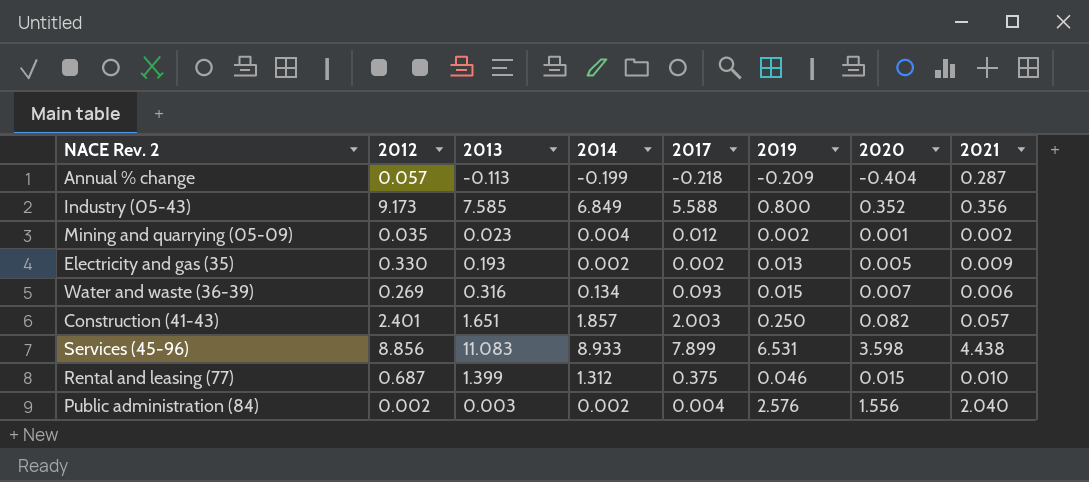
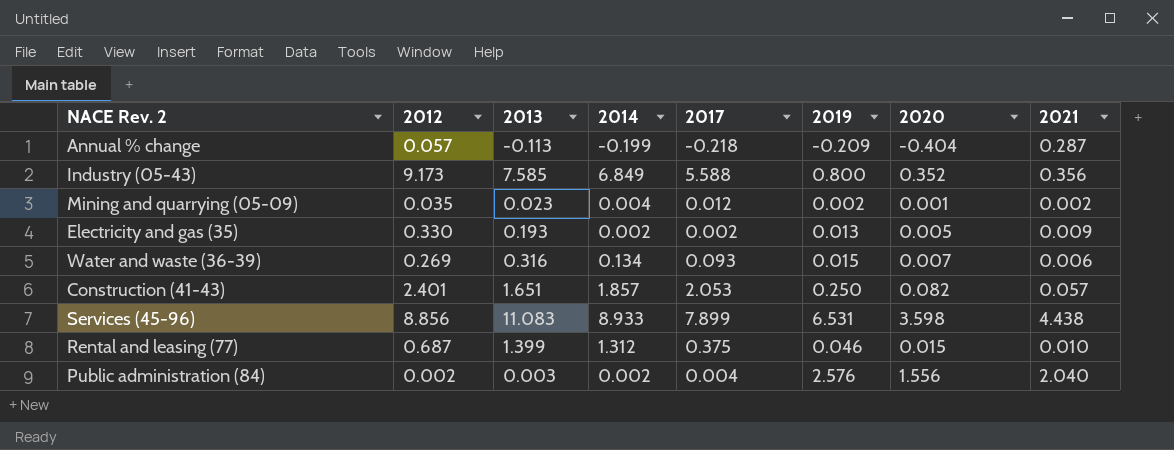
Construction (41-43) | 2017: 2.003 -> 2.053

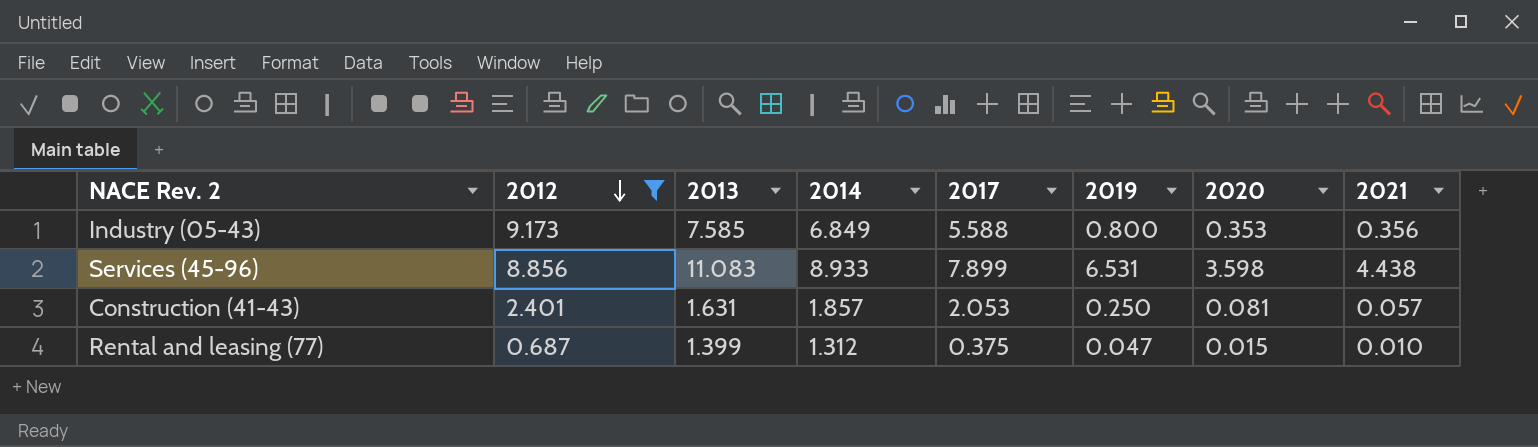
filter: none -> 2012 >= 0.687
row order: none -> 2012 descending
Industry (05-43) | 2020: 0.352 -> 0.353
Construction (41-43) | 2013: 1.651 -> 1.631
Construction (41-43) | 2020: 0.082 -> 0.081
Rental and leasing (77) | 2019: 0.046 -> 0.047

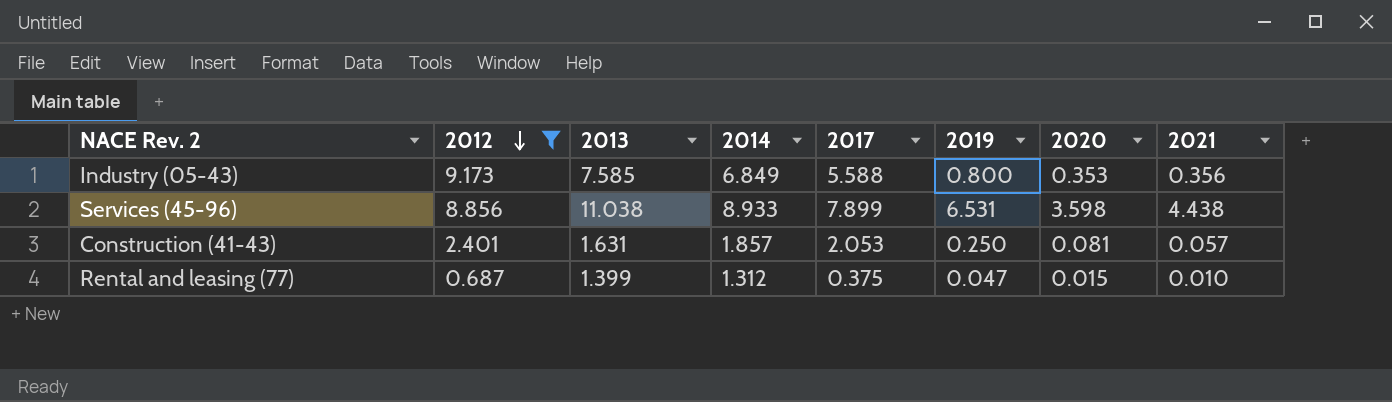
Services (45-96) | 2013: 11.083 -> 11.038

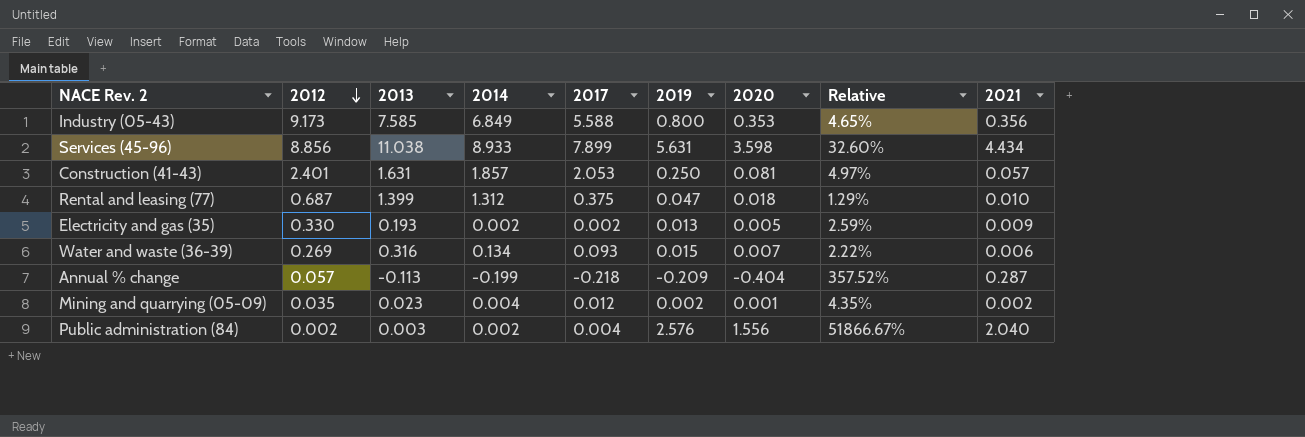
filter: 2012 >= 0.687 -> none
column Relative | formula: none -> [2020] / [2013]
Services (45-96) | 2019: 6.531 -> 5.631
Services (45-96) | 2021: 4.438 -> 4.434
Rental and leasing (77) | 2020: 0.015 -> 0.018

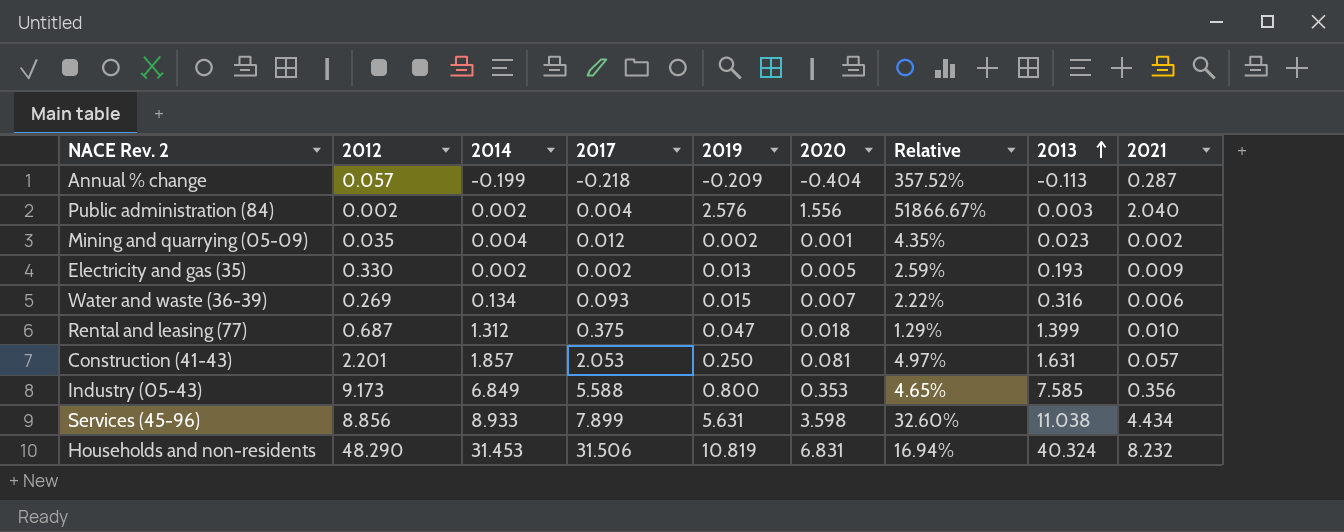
row order: 2012 descending -> 2013 ascending
column 2013 | position: 3 -> 8
Construction (41-43) | 2012: 2.401 -> 2.201
row Households and non-residents: none -> 48.290 | 31.453 | 31.506 | 10.819 | 6.831 | 16.94% | 40.324 | 8.232

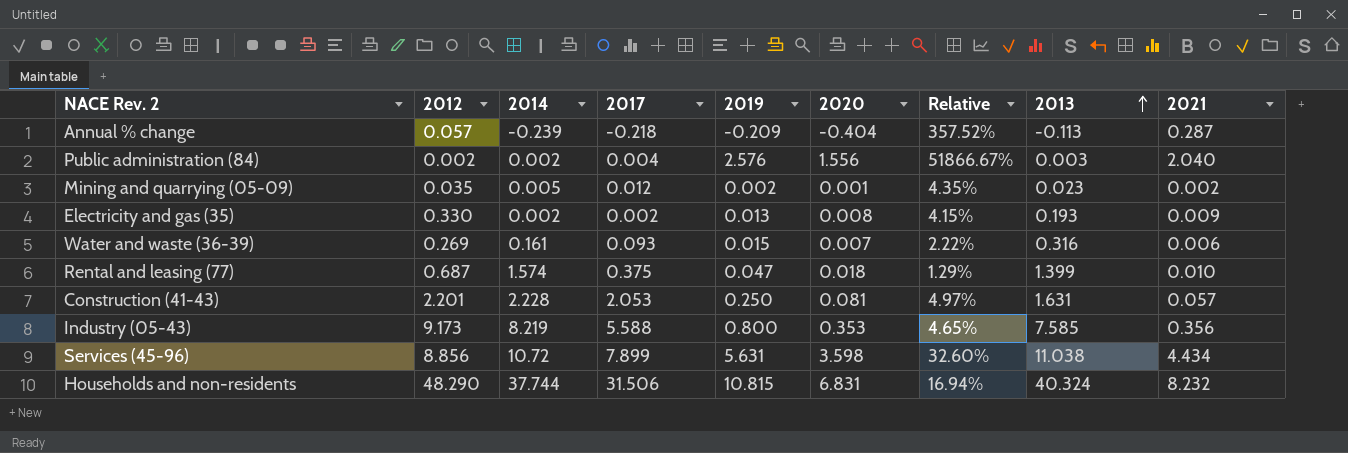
Annual % change | 2014: -0.199 -> -0.239
Mining and quarrying (05-09) | 2014: 0.004 -> 0.005
Electricity and gas (35) | 2020: 0.005 -> 0.008
Electricity and gas (35) | Relative: 2.59% -> 4.15%
Water and waste (36-39) | 2014: 0.134 -> 0.161
Rental and leasing (77) | 2014: 1.312 -> 1.574
Construction (41-43) | 2014: 1.857 -> 2.228
Industry (05-43) | 2014: 6.849 -> 8.219
Services (45-96) | 2014: 8.933 -> 10.72
Households and non-residents | 2014: 31.453 -> 37.744
Households and non-residents | 2019: 10.819 -> 10.815

